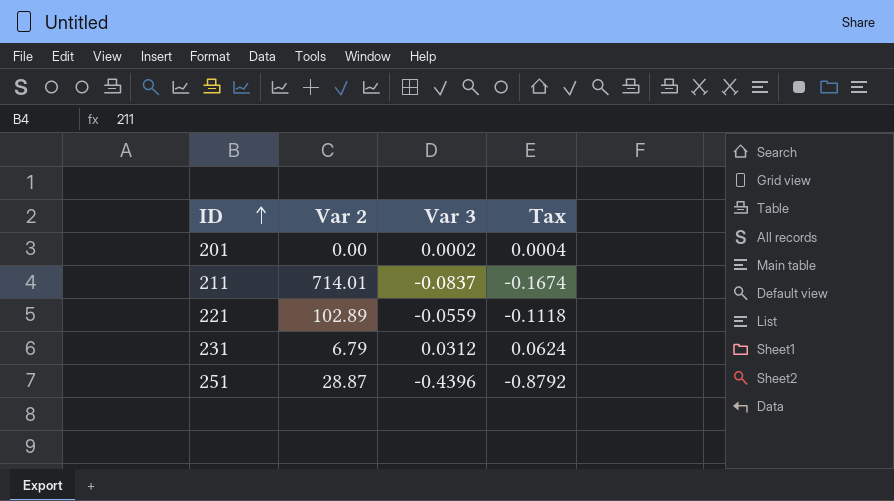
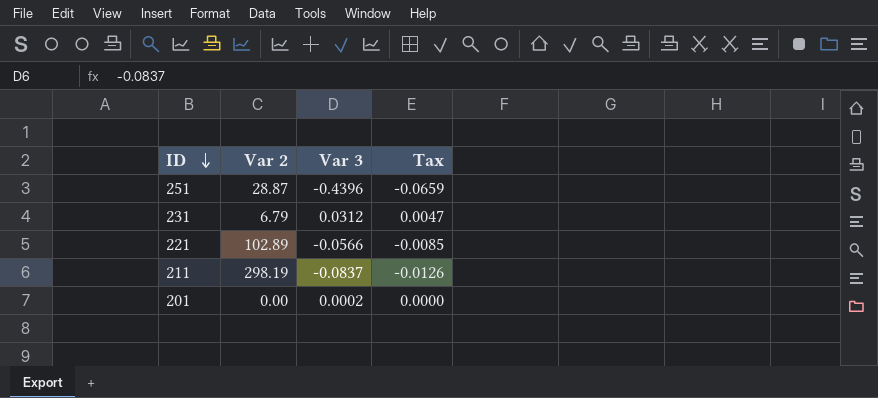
row order: ID ascending -> ID descending
column Tax | formula: [Var 3] * 2 -> [Var 3] * 0.15
221 | Var 3: -0.0559 -> -0.0566
211 | Var 2: 714.01 -> 298.19

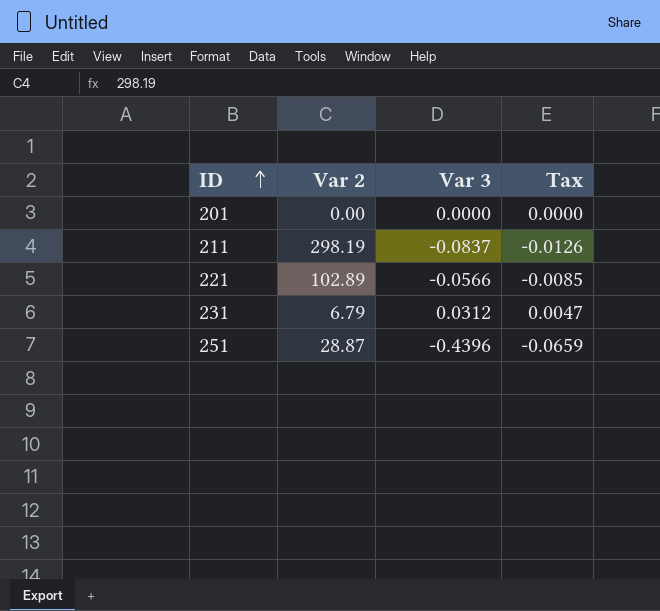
row order: ID descending -> ID ascending
201 | Var 3: 0.0002 -> 0.0000

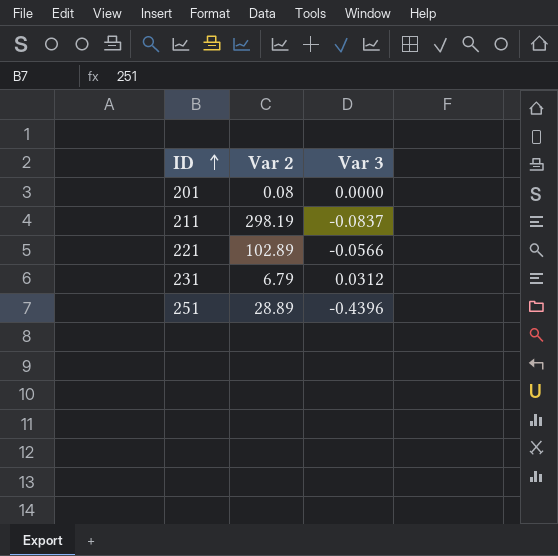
column Tax | formula: [Var 3] * 0.15 -> none
201 | Var 2: 0.00 -> 0.08
251 | Var 2: 28.87 -> 28.89

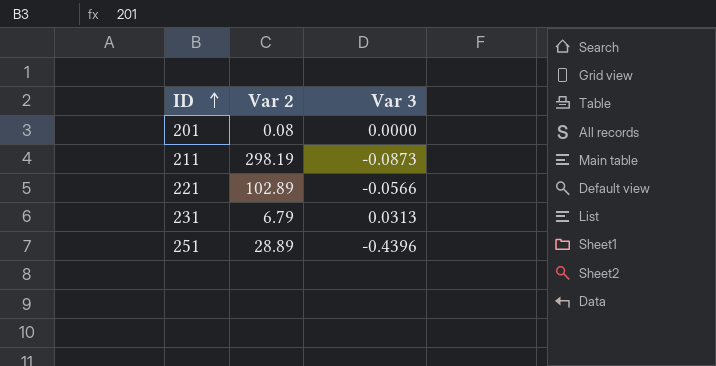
211 | Var 3: -0.0837 -> -0.0873
231 | Var 3: 0.0312 -> 0.0313

